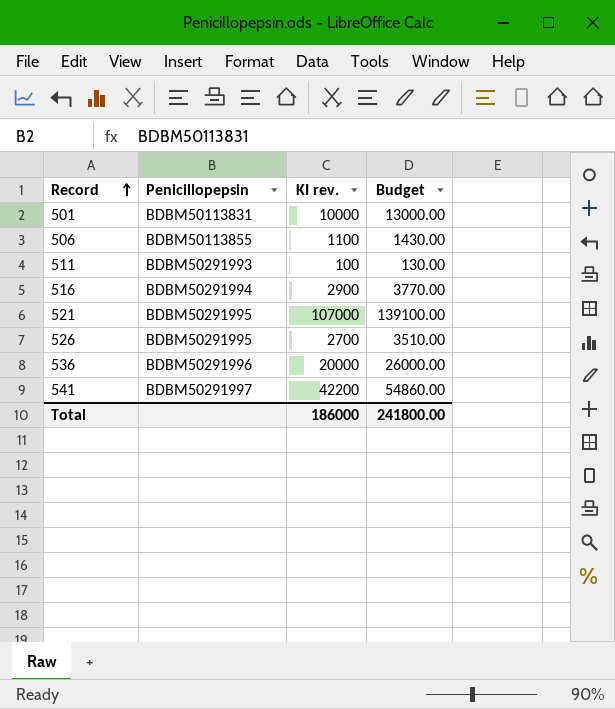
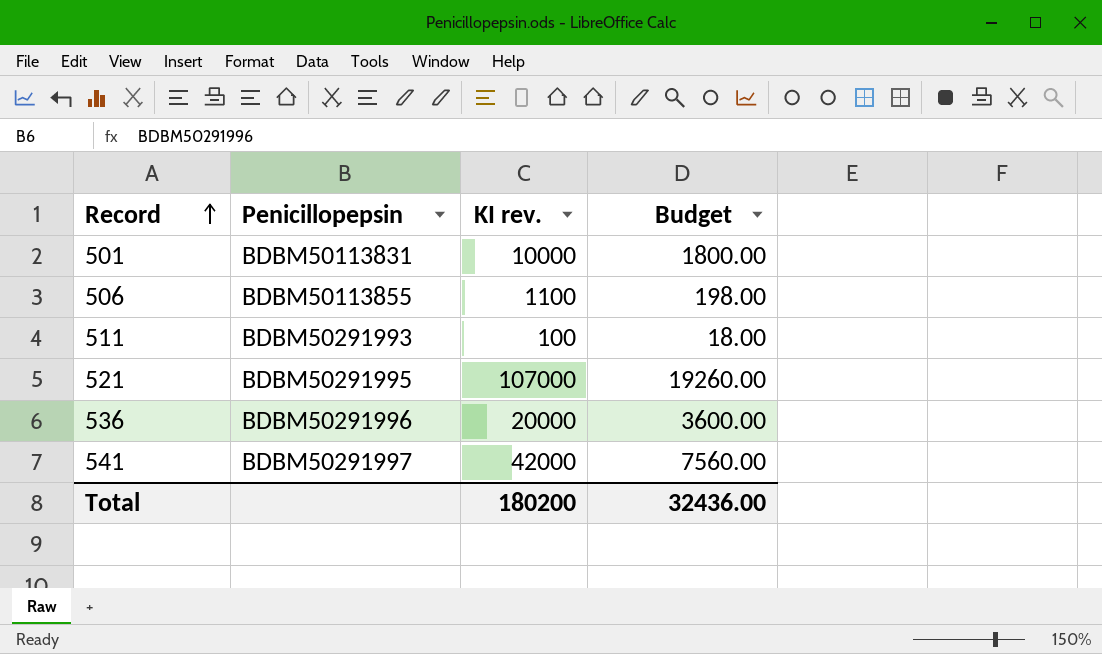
column Budget | formula: [KI rev.] * 1.3 -> [KI rev.] * 0.18
row 516: BDBM50291994 | 2900 | 3770.00 -> none
row 526: BDBM50291995 | 2700 | 3510.00 -> none
541 | KI rev.: 42200 -> 42000
Total | KI rev.: 186000 -> 180200
Total | Budget: 241800.00 -> 32436.00

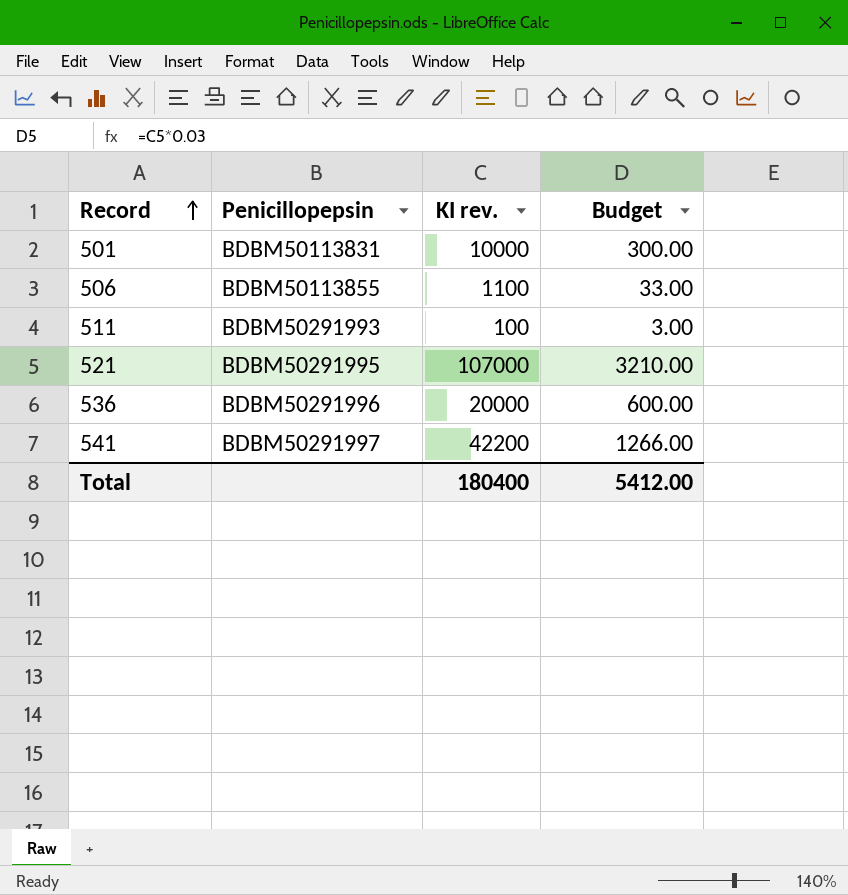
column Budget | formula: [KI rev.] * 0.18 -> [KI rev.] * 0.03
541 | KI rev.: 42000 -> 42200
Total | KI rev.: 180200 -> 180400
Total | Budget: 32436.00 -> 5412.00

